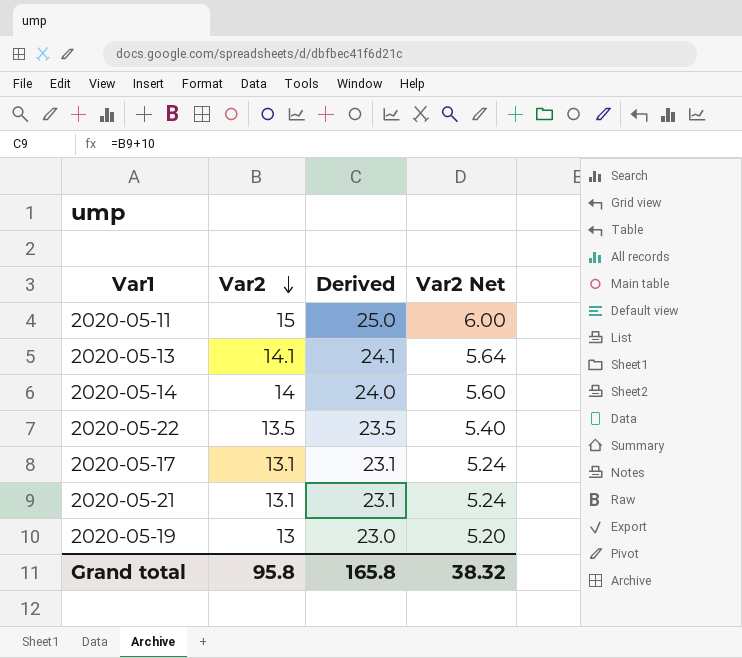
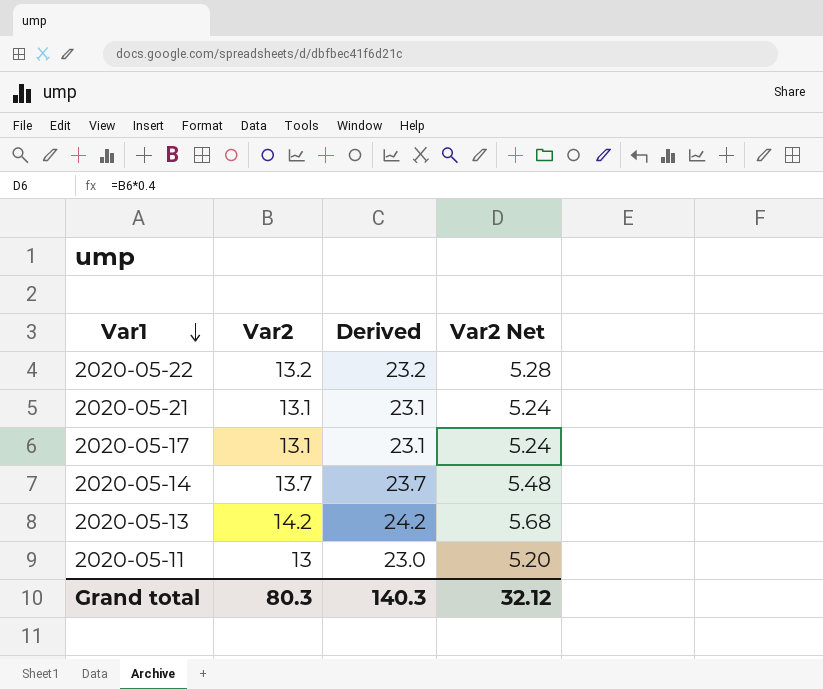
row order: Var2 descending -> Var1 descending
row 2020-05-19: 13 | 23.0 | 5.20 -> none
2020-05-22 | Var2: 13.5 -> 13.2
2020-05-22 | Derived: 23.5 -> 23.2
2020-05-22 | Var2 Net: 5.40 -> 5.28
2020-05-14 | Var2: 14 -> 13.7
2020-05-14 | Derived: 24.0 -> 23.7
2020-05-14 | Var2 Net: 5.60 -> 5.48
2020-05-13 | Var2: 14.1 -> 14.2
2020-05-13 | Derived: 24.1 -> 24.2
2020-05-13 | Var2 Net: 5.64 -> 5.68
2020-05-11 | Var2: 15 -> 13
2020-05-11 | Derived: 25.0 -> 23.0
2020-05-11 | Var2 Net: 6.00 -> 5.20
Grand total | Var2: 95.8 -> 80.3
Grand total | Derived: 165.8 -> 140.3
Grand total | Var2 Net: 38.32 -> 32.12

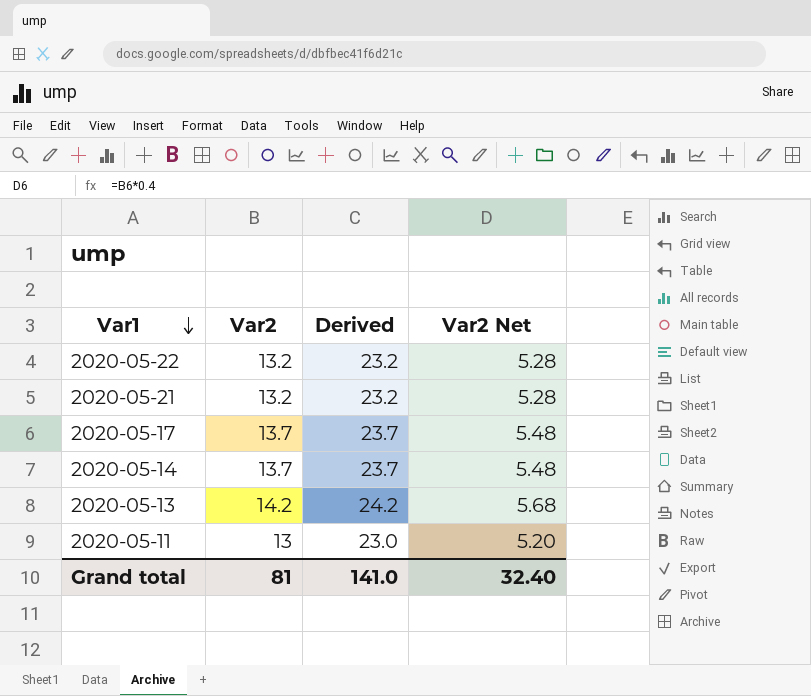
2020-05-21 | Var2: 13.1 -> 13.2
2020-05-21 | Derived: 23.1 -> 23.2
2020-05-21 | Var2 Net: 5.24 -> 5.28
2020-05-17 | Var2: 13.1 -> 13.7
2020-05-17 | Derived: 23.1 -> 23.7
2020-05-17 | Var2 Net: 5.24 -> 5.48
Grand total | Var2: 80.3 -> 81
Grand total | Derived: 140.3 -> 141.0
Grand total | Var2 Net: 32.12 -> 32.40

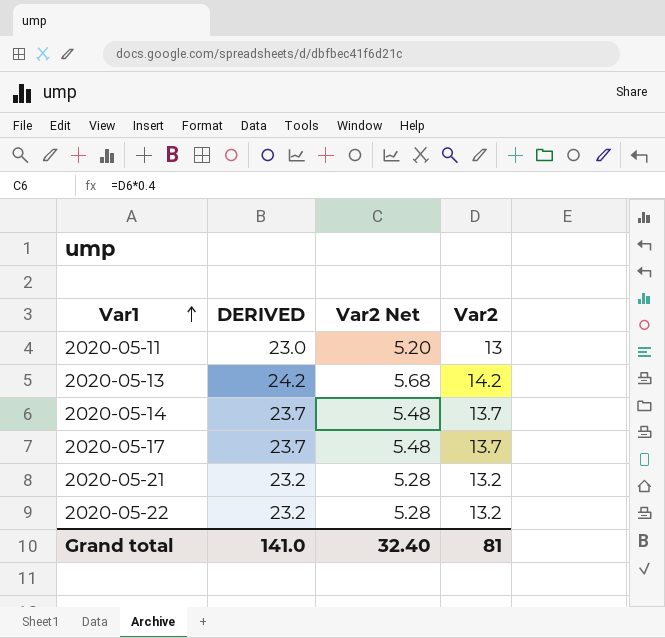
row order: Var1 descending -> Var1 ascending
column name: Derived -> DERIVED
column Var2 | position: 2 -> 4

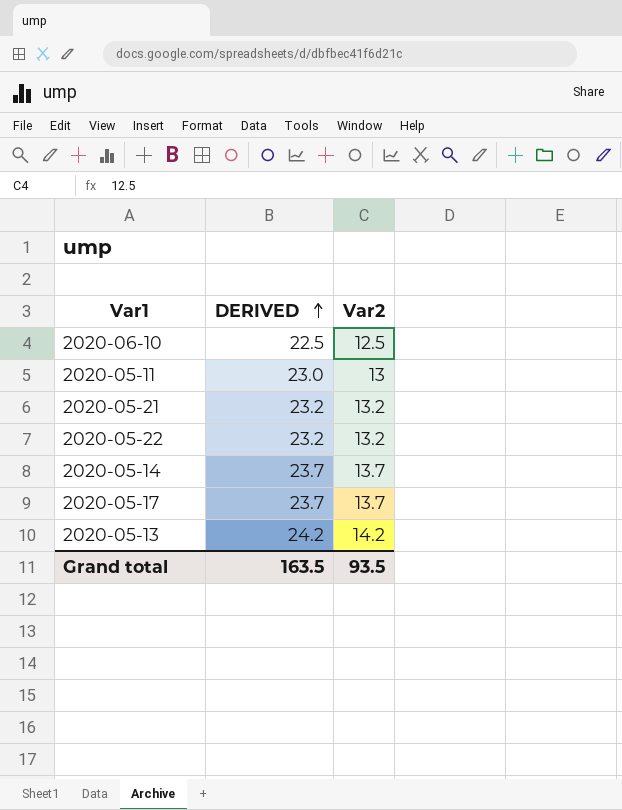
row order: Var1 ascending -> DERIVED ascending
column Var2 Net | formula: [Var2] * 0.4 -> none
row 2020-06-10: none -> 22.5 | 12.5
Grand total | DERIVED: 141.0 -> 163.5
Grand total | Var2: 81 -> 93.5

